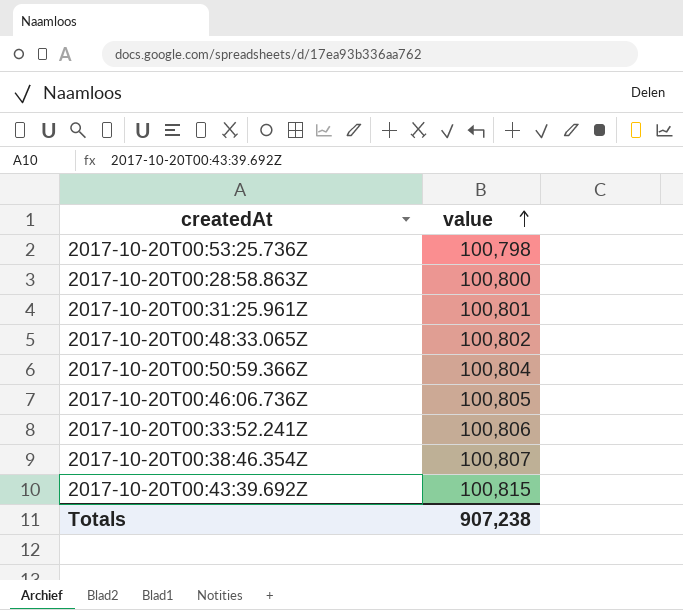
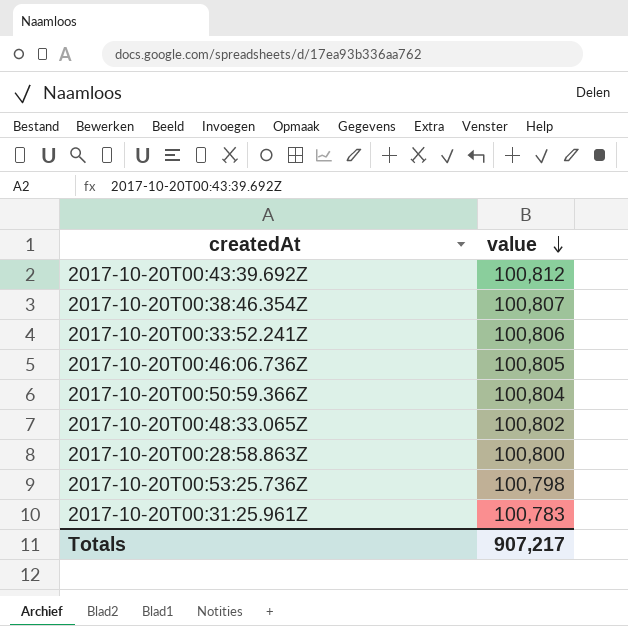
row order: value ascending -> value descending
2017-10-20T00:43:39.692Z | value: 100,815 -> 100,812
2017-10-20T00:31:25.961Z | value: 100,801 -> 100,783
Totals | value: 907,238 -> 907,217

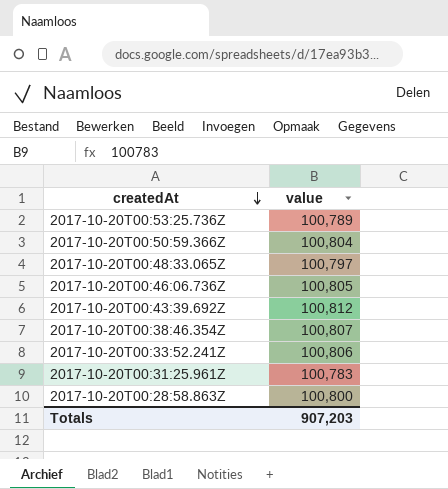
row order: value descending -> createdAt descending
2017-10-20T00:53:25.736Z | value: 100,798 -> 100,789
2017-10-20T00:48:33.065Z | value: 100,802 -> 100,797
Totals | value: 907,217 -> 907,203

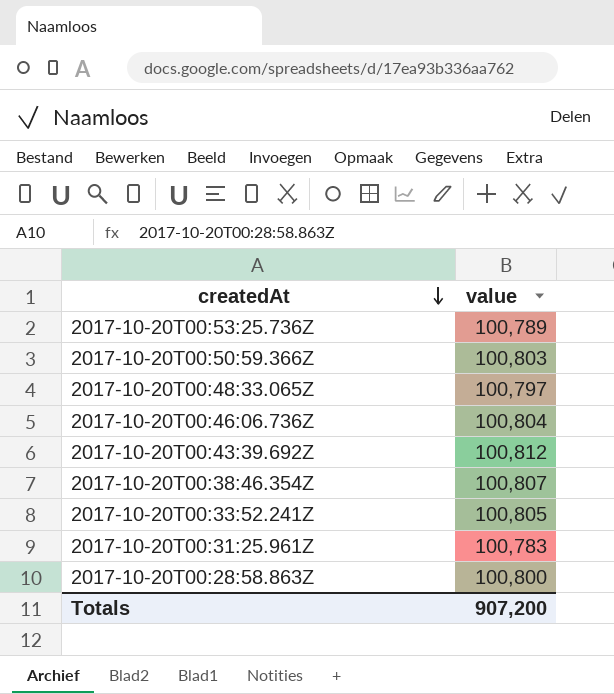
2017-10-20T00:50:59.366Z | value: 100,804 -> 100,803
2017-10-20T00:46:06.736Z | value: 100,805 -> 100,804
2017-10-20T00:33:52.241Z | value: 100,806 -> 100,805
Totals | value: 907,203 -> 907,200

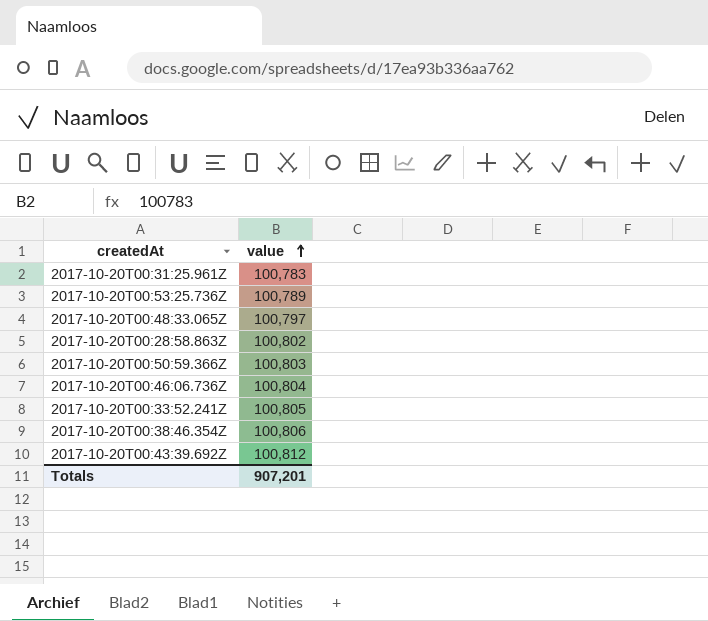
row order: createdAt descending -> value ascending
2017-10-20T00:28:58.863Z | value: 100,800 -> 100,802
2017-10-20T00:38:46.354Z | value: 100,807 -> 100,806
Totals | value: 907,200 -> 907,201

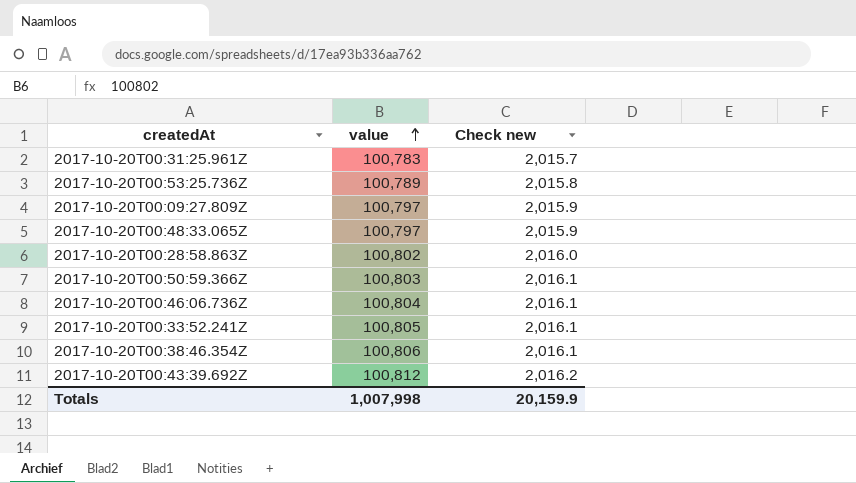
column Check new | formula: none -> [value] * 0.02
row 2017-10-20T00:09:27.809Z: none -> 100,797 | 2,015.9
Totals | value: 907,201 -> 1,007,998

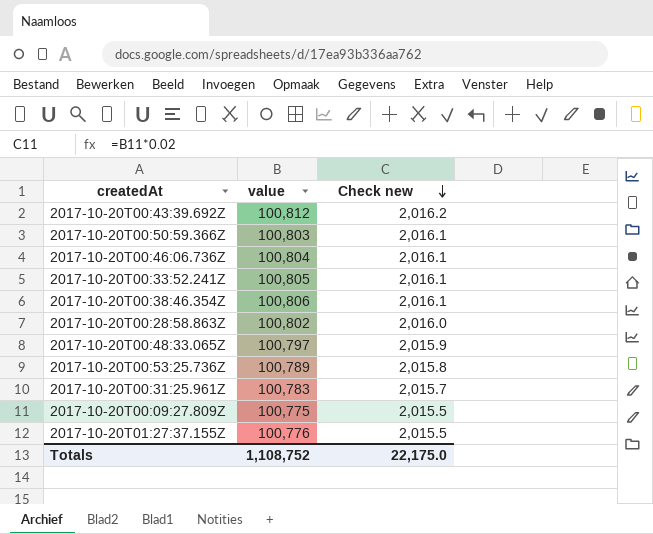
row order: value ascending -> Check new descending
2017-10-20T00:09:27.809Z | value: 100,797 -> 100,775
2017-10-20T00:09:27.809Z | Check new: 2,015.9 -> 2,015.5
row 2017-10-20T01:27:37.155Z: none -> 100,776 | 2,015.5
Totals | value: 1,007,998 -> 1,108,752
Totals | Check new: 20,159.9 -> 22,175.0

